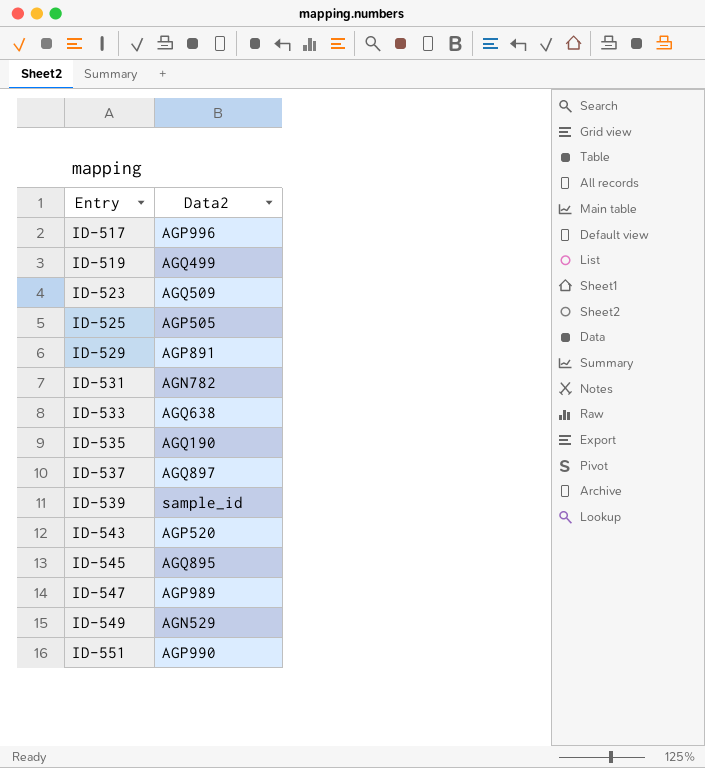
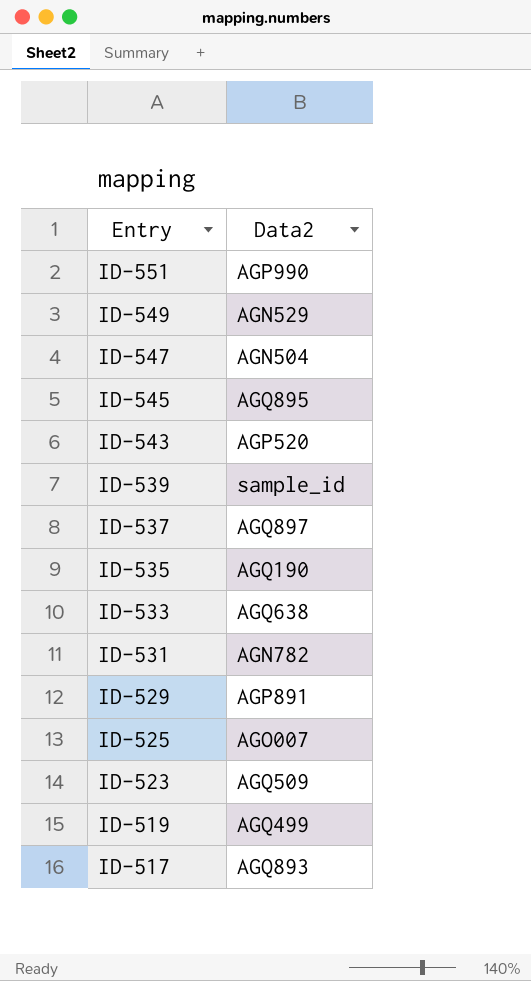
row order: Entry ascending -> Entry descending
ID-547 | Data2: AGP989 -> AGN504
ID-525 | Data2: AGP505 -> AGO007
ID-517 | Data2: AGP996 -> AGQ893

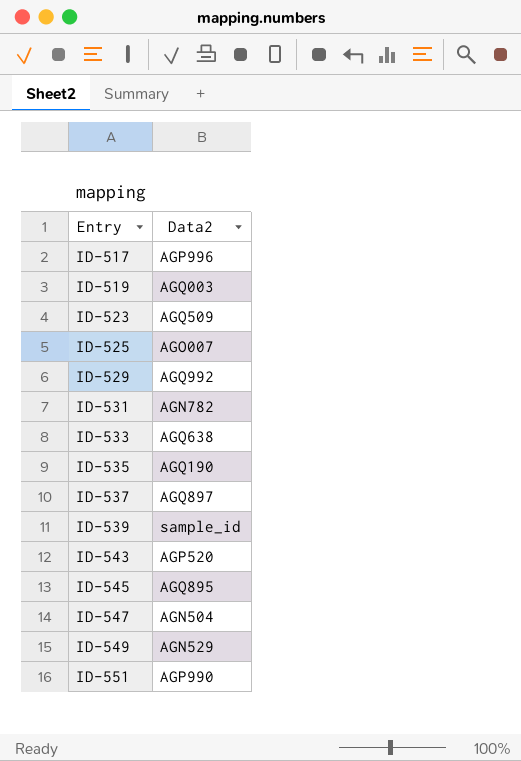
row order: Entry descending -> Entry ascending
ID-517 | Data2: AGQ893 -> AGP996
ID-519 | Data2: AGQ499 -> AGQ003
ID-529 | Data2: AGP891 -> AGQ992

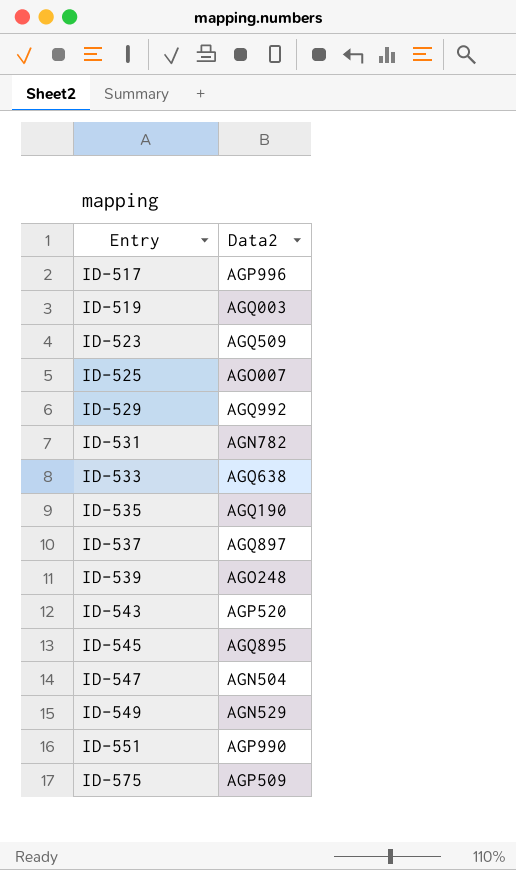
ID-539 | Data2: sample_id -> AGO248
row ID-575: none -> AGP509

